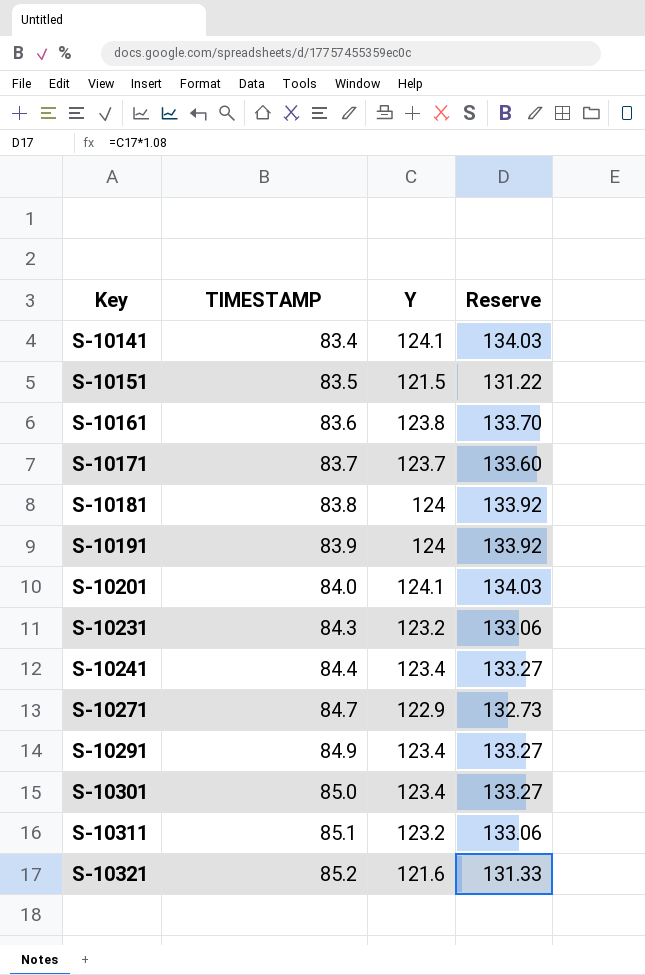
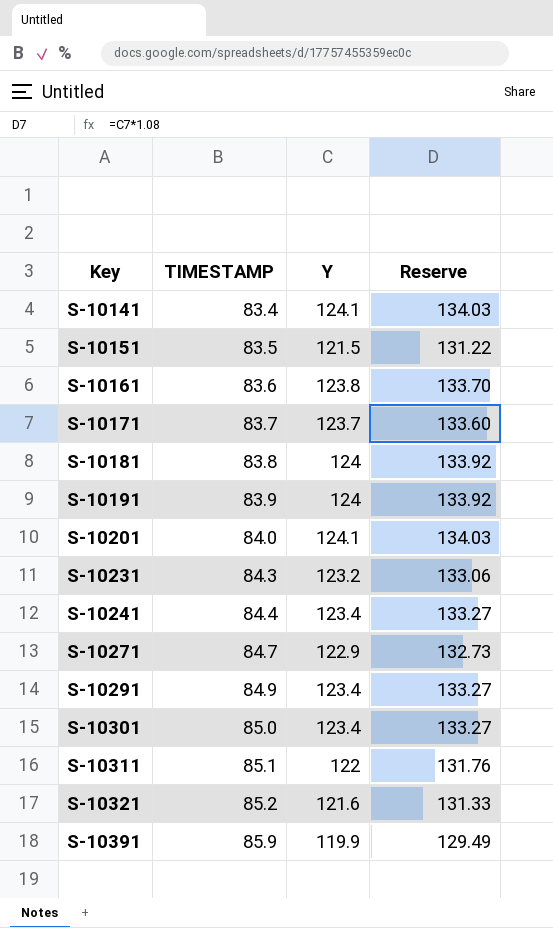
S-10311 | Y: 123.2 -> 122
S-10311 | Reserve: 133.06 -> 131.76
row S-10391: none -> 85.9 | 119.9 | 129.49

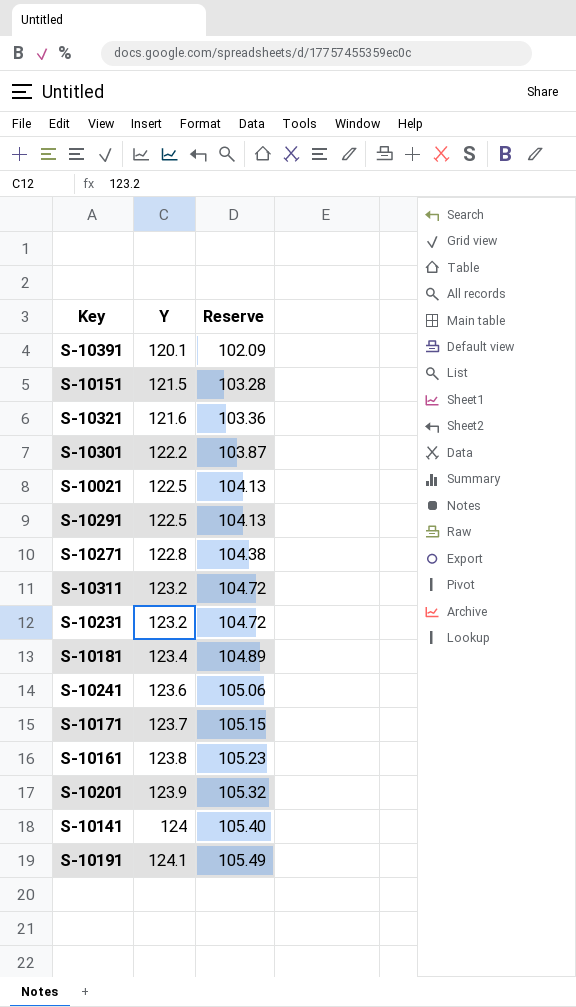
row order: Key ascending -> Y ascending
column TIMESTAMP | position: 2 -> none
column Reserve | formula: [Y] * 1.08 -> [Y] * 0.85
S-10391 | Y: 119.9 -> 120.1
S-10301 | Y: 123.4 -> 122.2
row S-10021: none -> 122.5 | 104.13
S-10291 | Y: 123.4 -> 122.5
S-10271 | Y: 122.9 -> 122.8
S-10311 | Y: 122 -> 123.2
S-10181 | Y: 124 -> 123.4
S-10241 | Y: 123.4 -> 123.6
S-10201 | Y: 124.1 -> 123.9
S-10141 | Y: 124.1 -> 124
S-10191 | Y: 124 -> 124.1

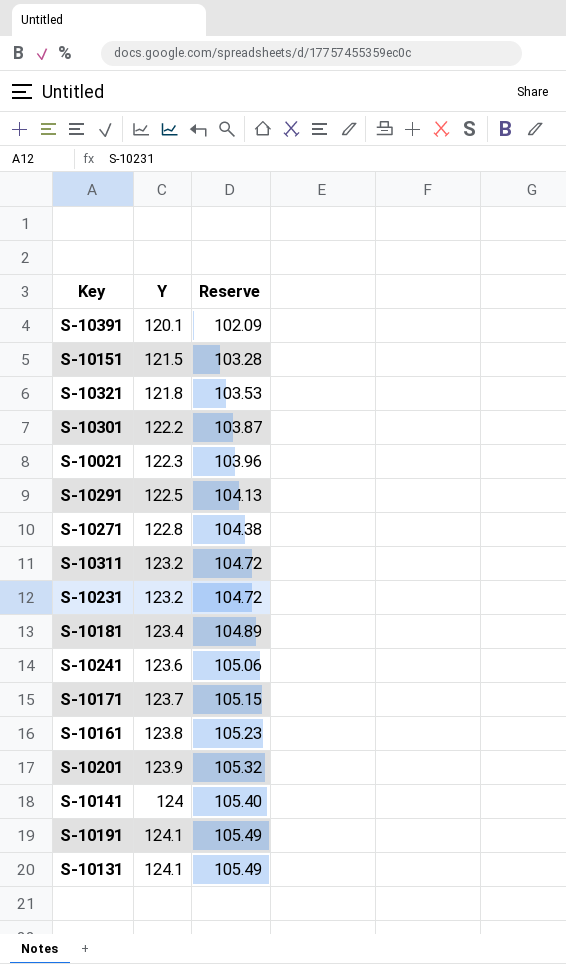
S-10321 | Y: 121.6 -> 121.8
S-10321 | Reserve: 103.36 -> 103.53
S-10021 | Y: 122.5 -> 122.3
S-10021 | Reserve: 104.13 -> 103.96
row S-10131: none -> 124.1 | 105.49

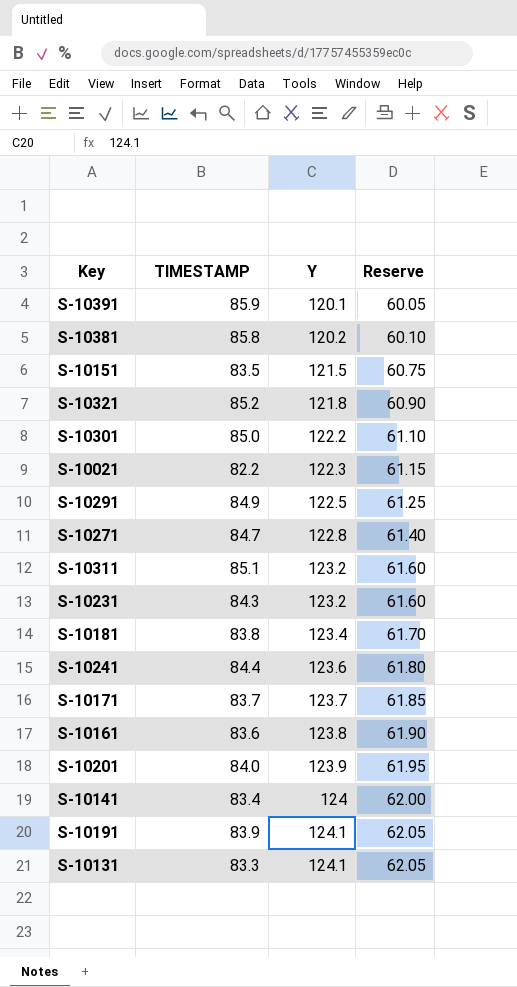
column TIMESTAMP | position: none -> 2
column Reserve | formula: [Y] * 0.85 -> [Y] * 0.5
row S-10381: none -> 85.8 | 120.2 | 60.10

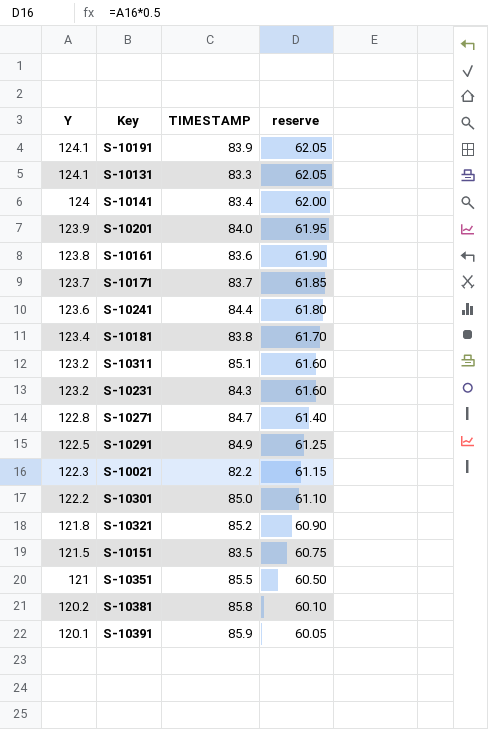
row order: Y ascending -> Y descending
column Y | position: 3 -> 1
column name: Reserve -> reserve
row S-10351: none -> 121 | 85.5 | 60.50

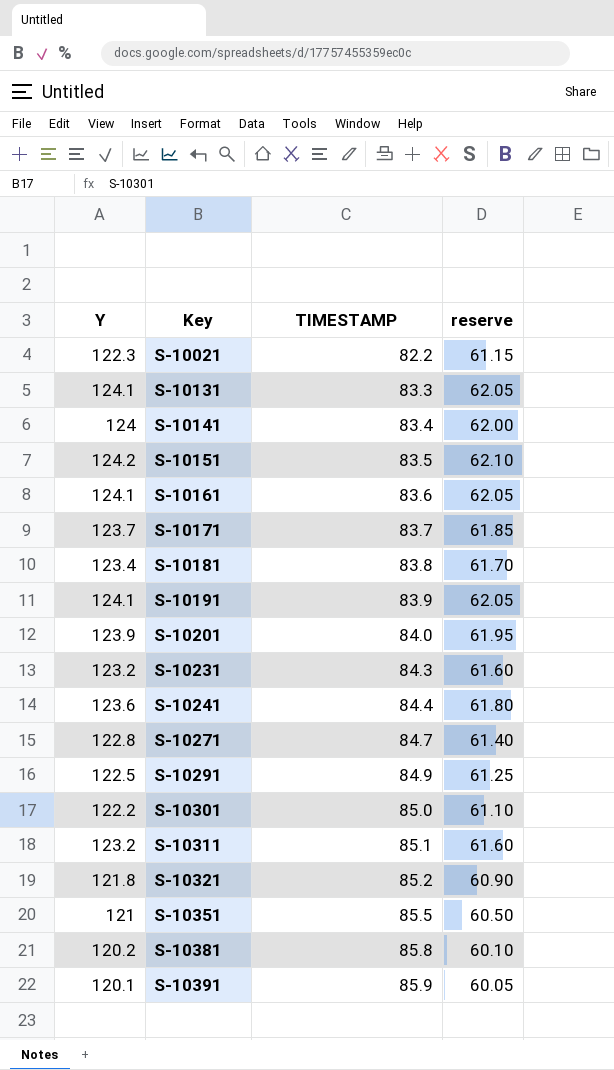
row order: Y descending -> Key ascending
S-10151 | Y: 121.5 -> 124.2
S-10151 | reserve: 60.75 -> 62.10
S-10161 | Y: 123.8 -> 124.1
S-10161 | reserve: 61.90 -> 62.05

